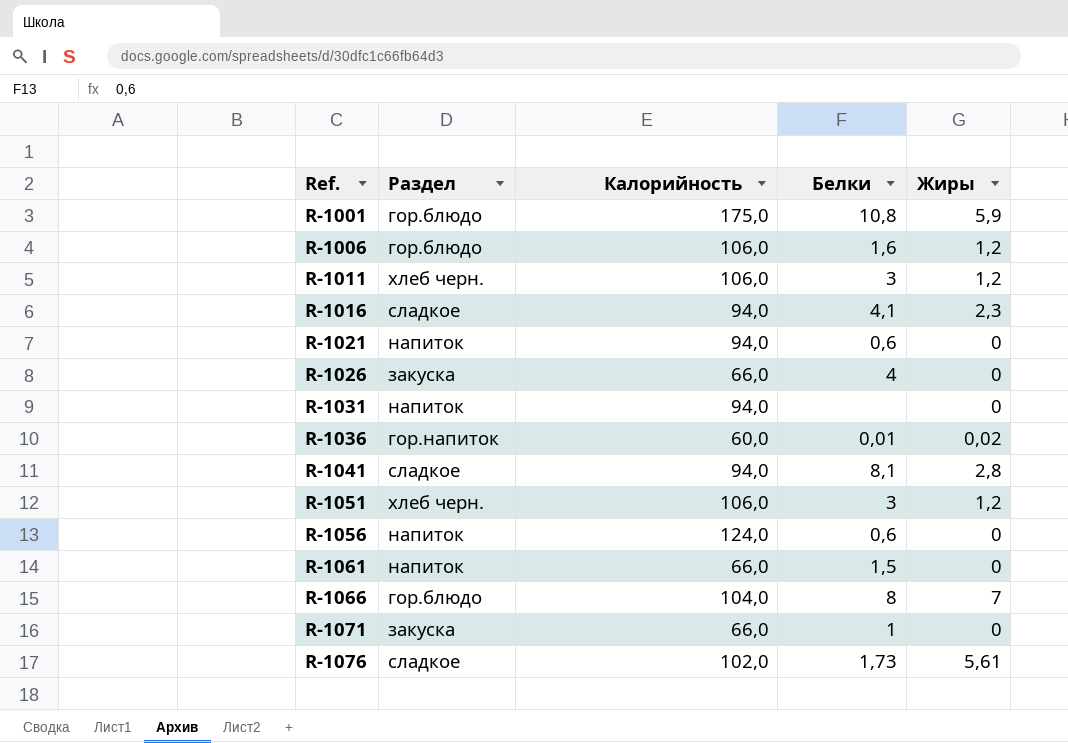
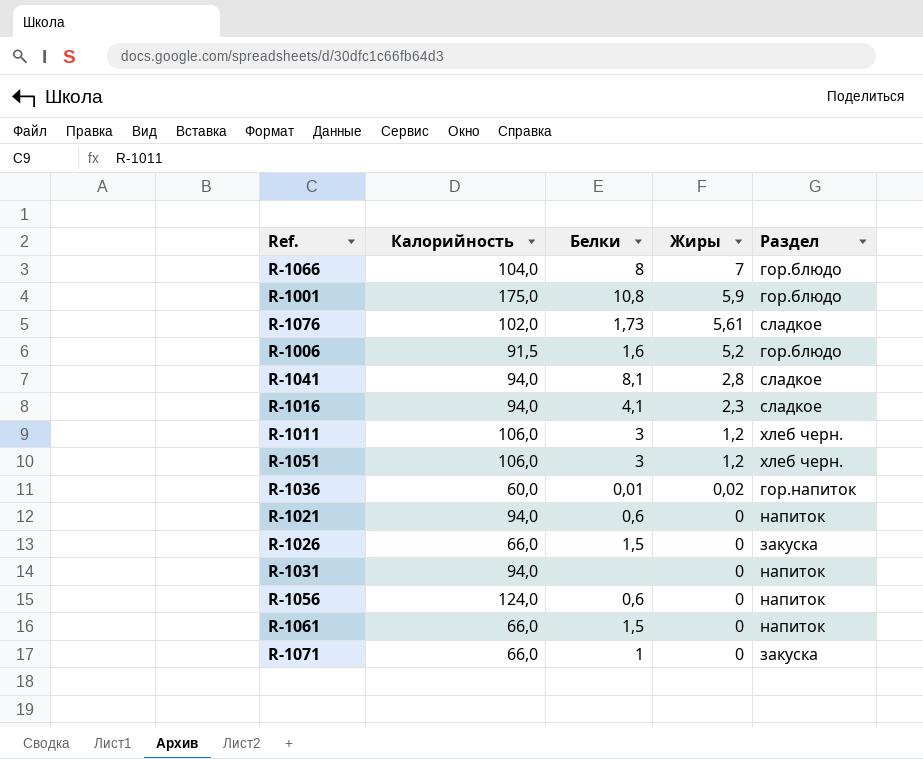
row order: Ref. ascending -> Жиры descending
column Раздел | position: 2 -> 5
R-1006 | Калорийность: 106,0 -> 91,5
R-1006 | Жиры: 1,2 -> 5,2
R-1026 | Белки: 4 -> 1,5

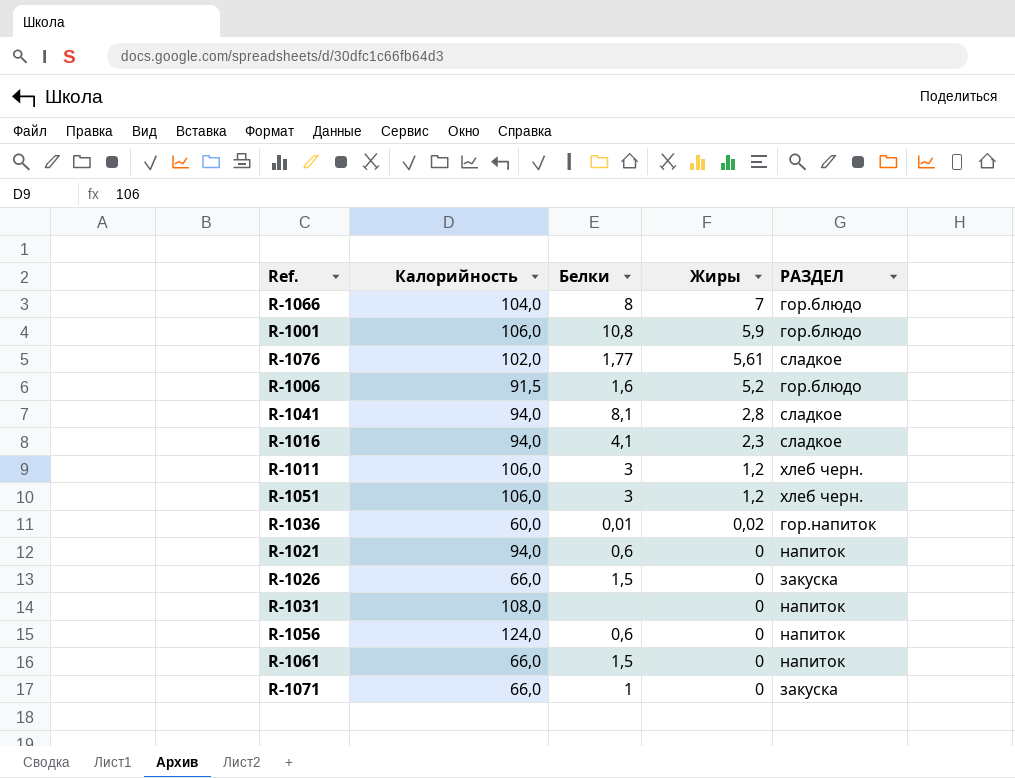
column name: Раздел -> РАЗДЕЛ
R-1001 | Калорийность: 175,0 -> 106,0
R-1076 | Белки: 1,73 -> 1,77
R-1031 | Калорийность: 94,0 -> 108,0

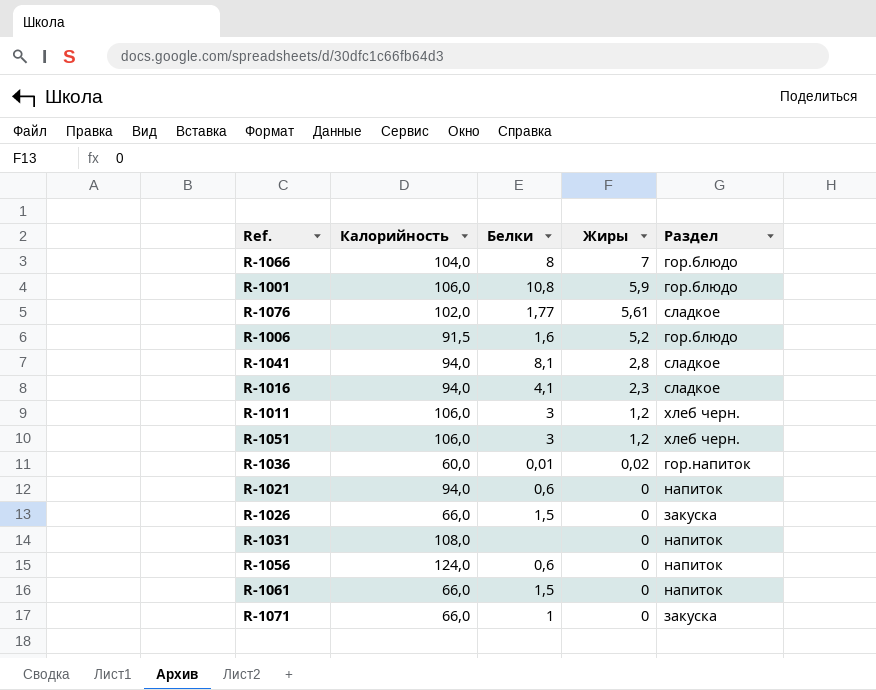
column name: РАЗДЕЛ -> Раздел

